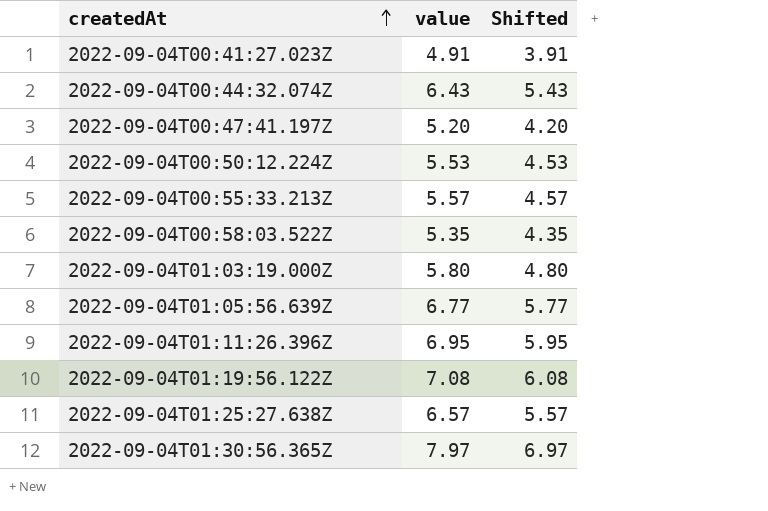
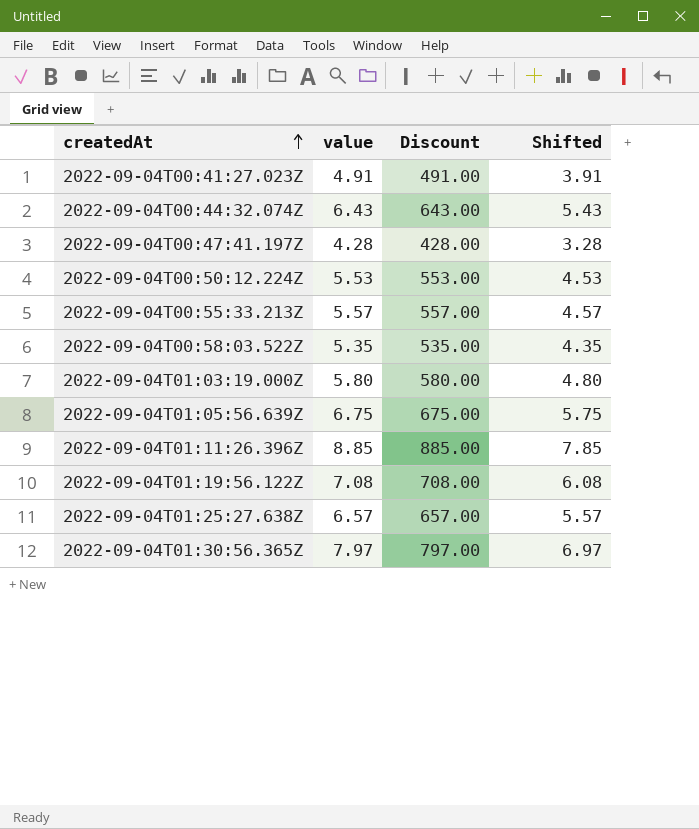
column Discount | formula: none -> [value] * 100
2022-09-04T00:47:41.197Z | value: 5.20 -> 4.28
2022-09-04T00:47:41.197Z | Shifted: 4.20 -> 3.28
2022-09-04T01:05:56.639Z | value: 6.77 -> 6.75
2022-09-04T01:05:56.639Z | Shifted: 5.77 -> 5.75
2022-09-04T01:11:26.396Z | value: 6.95 -> 8.85
2022-09-04T01:11:26.396Z | Shifted: 5.95 -> 7.85

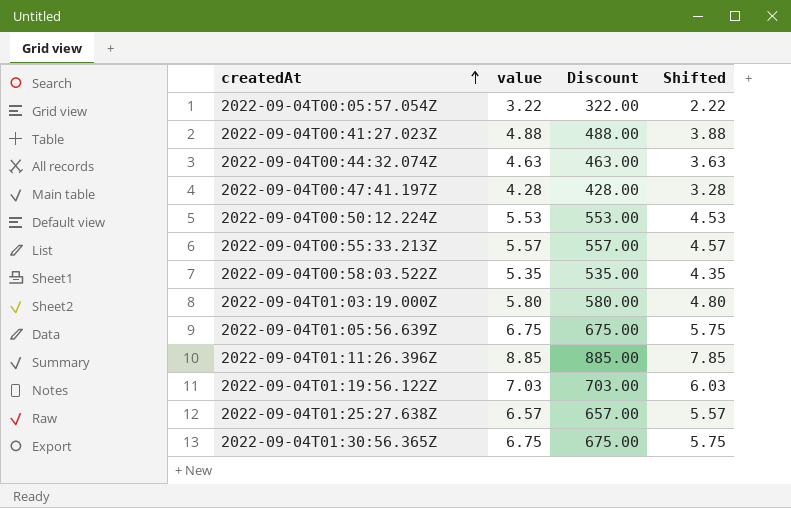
row 2022-09-04T00:05:57.054Z: none -> 3.22 | 322.00 | 2.22
2022-09-04T00:41:27.023Z | value: 4.91 -> 4.88
2022-09-04T00:41:27.023Z | Discount: 491.00 -> 488.00
2022-09-04T00:41:27.023Z | Shifted: 3.91 -> 3.88
2022-09-04T00:44:32.074Z | value: 6.43 -> 4.63
2022-09-04T00:44:32.074Z | Discount: 643.00 -> 463.00
2022-09-04T00:44:32.074Z | Shifted: 5.43 -> 3.63
2022-09-04T01:19:56.122Z | value: 7.08 -> 7.03
2022-09-04T01:19:56.122Z | Discount: 708.00 -> 703.00
2022-09-04T01:19:56.122Z | Shifted: 6.08 -> 6.03
2022-09-04T01:30:56.365Z | value: 7.97 -> 6.75
2022-09-04T01:30:56.365Z | Discount: 797.00 -> 675.00
2022-09-04T01:30:56.365Z | Shifted: 6.97 -> 5.75

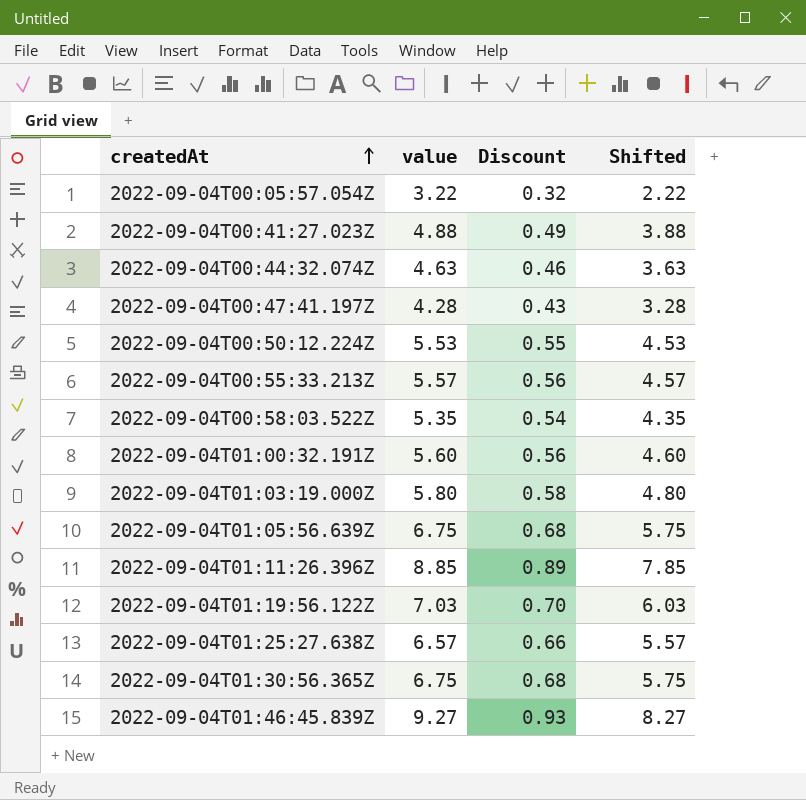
column Discount | formula: [value] * 100 -> [value] * 0.1
row 2022-09-04T01:00:32.191Z: none -> 5.60 | 0.56 | 4.60
row 2022-09-04T01:46:45.839Z: none -> 9.27 | 0.93 | 8.27

